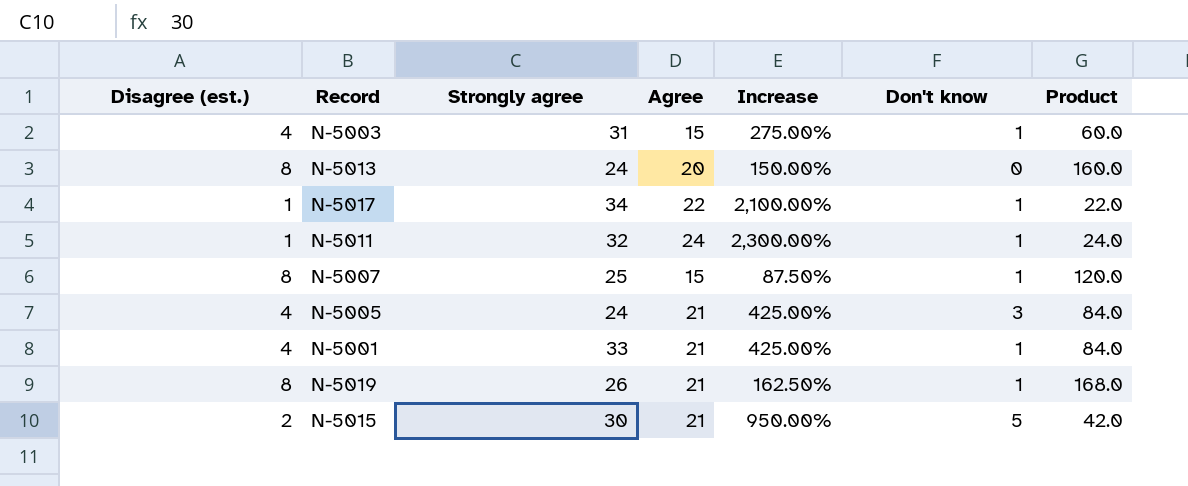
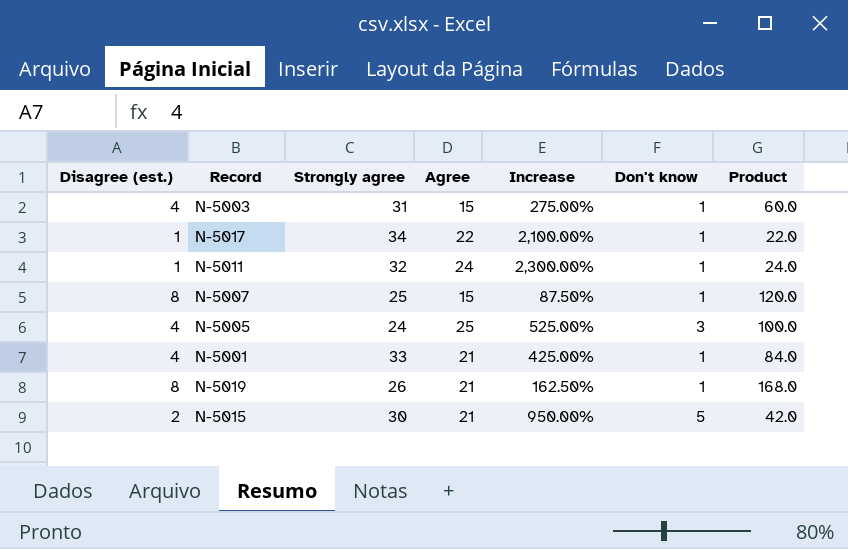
row N-5013: 8 | 24 | 20 | 150.00% | 0 | 160.0 -> none
N-5005 | Agree: 21 -> 25
N-5005 | Increase: 425.00% -> 525.00%
N-5005 | Product: 84.0 -> 100.0

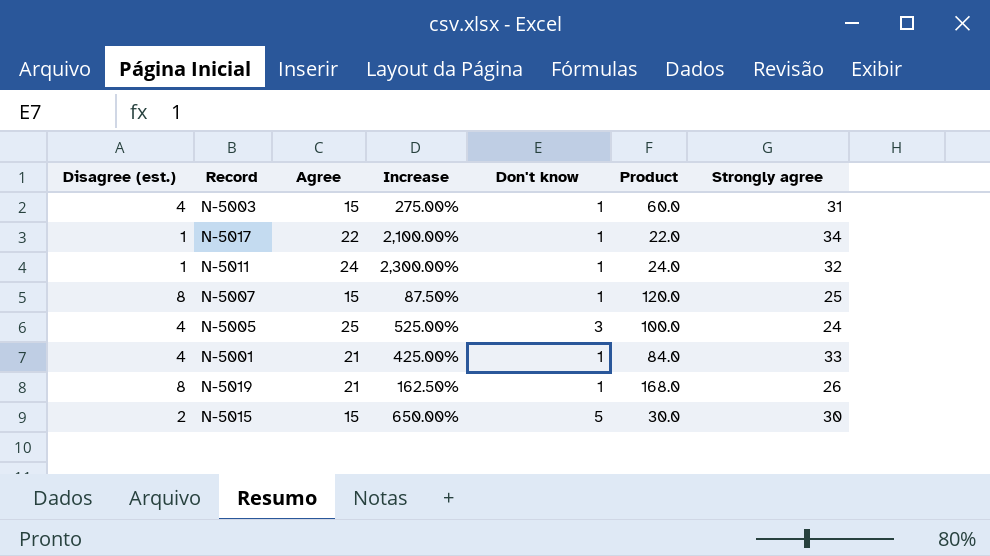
column Strongly agree | position: 3 -> 7
N-5015 | Agree: 21 -> 15
N-5015 | Increase: 950.00% -> 650.00%
N-5015 | Product: 42.0 -> 30.0

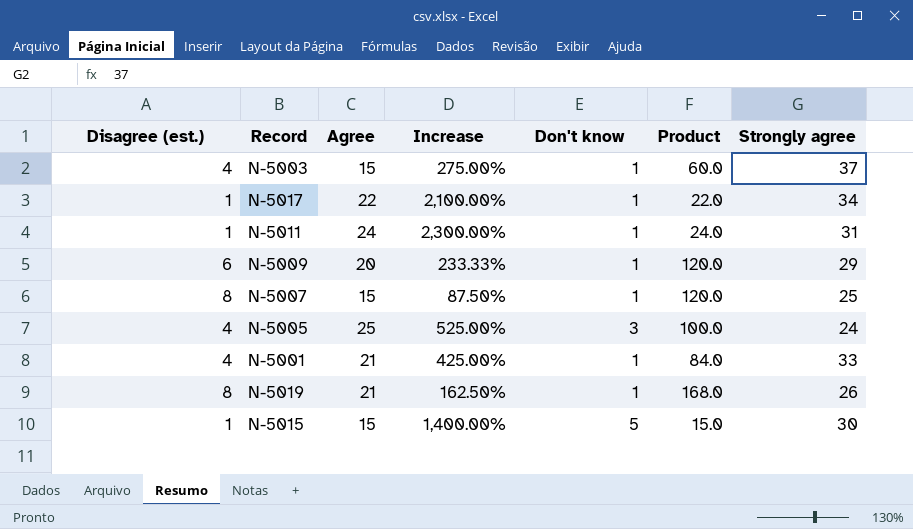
N-5003 | Strongly agree: 31 -> 37
N-5011 | Strongly agree: 32 -> 31
row N-5009: none -> 6 | 20 | 233.33% | 1 | 120.0 | 29
N-5015 | Disagree (est.): 2 -> 1
N-5015 | Increase: 650.00% -> 1,400.00%
N-5015 | Product: 30.0 -> 15.0

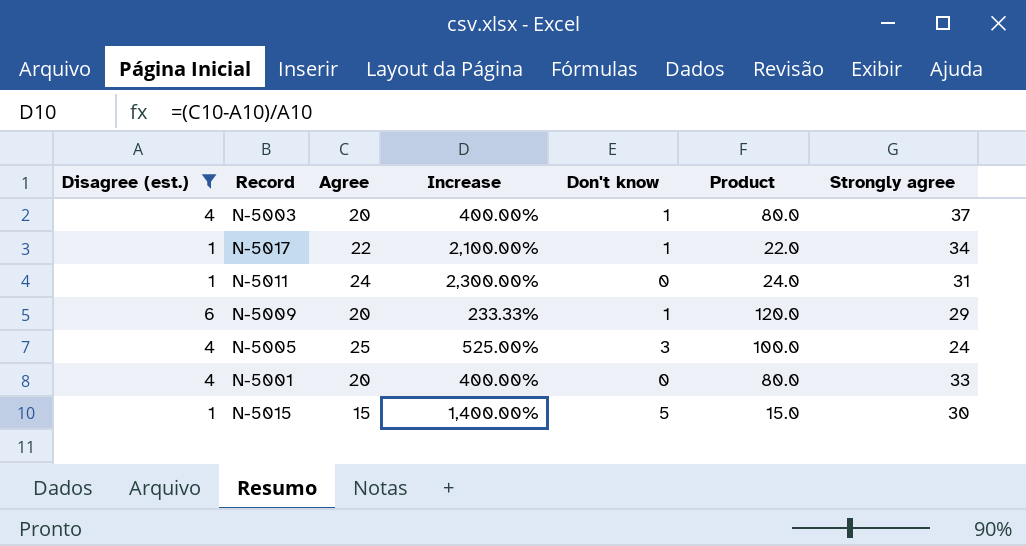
filter: none -> Disagree (est.) != 8
N-5003 | Agree: 15 -> 20
N-5003 | Increase: 275.00% -> 400.00%
N-5003 | Product: 60.0 -> 80.0
N-5011 | Don't know: 1 -> 0
N-5001 | Agree: 21 -> 20
N-5001 | Increase: 425.00% -> 400.00%
N-5001 | Don't know: 1 -> 0
N-5001 | Product: 84.0 -> 80.0

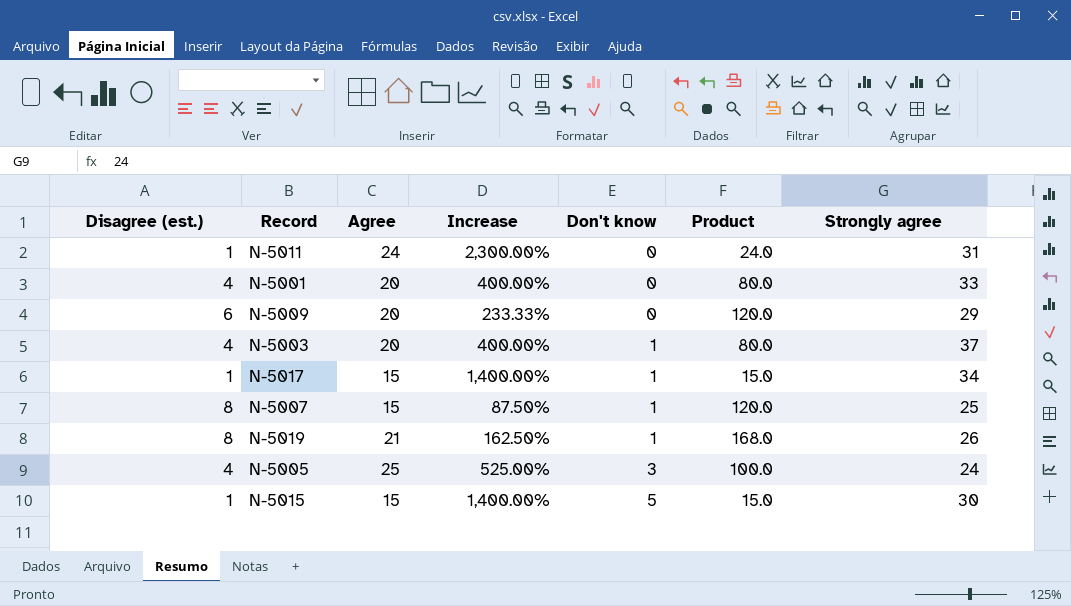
filter: Disagree (est.) != 8 -> none
row order: none -> Don't know ascending
N-5009 | Don't know: 1 -> 0
N-5017 | Agree: 22 -> 15
N-5017 | Increase: 2,100.00% -> 1,400.00%
N-5017 | Product: 22.0 -> 15.0

